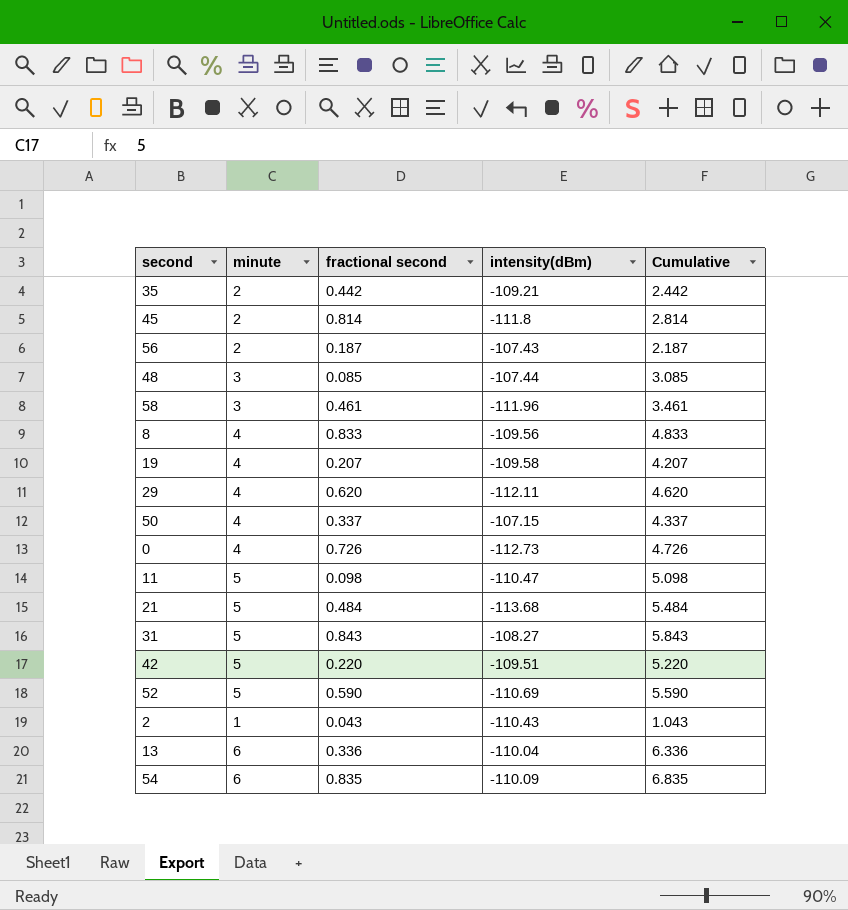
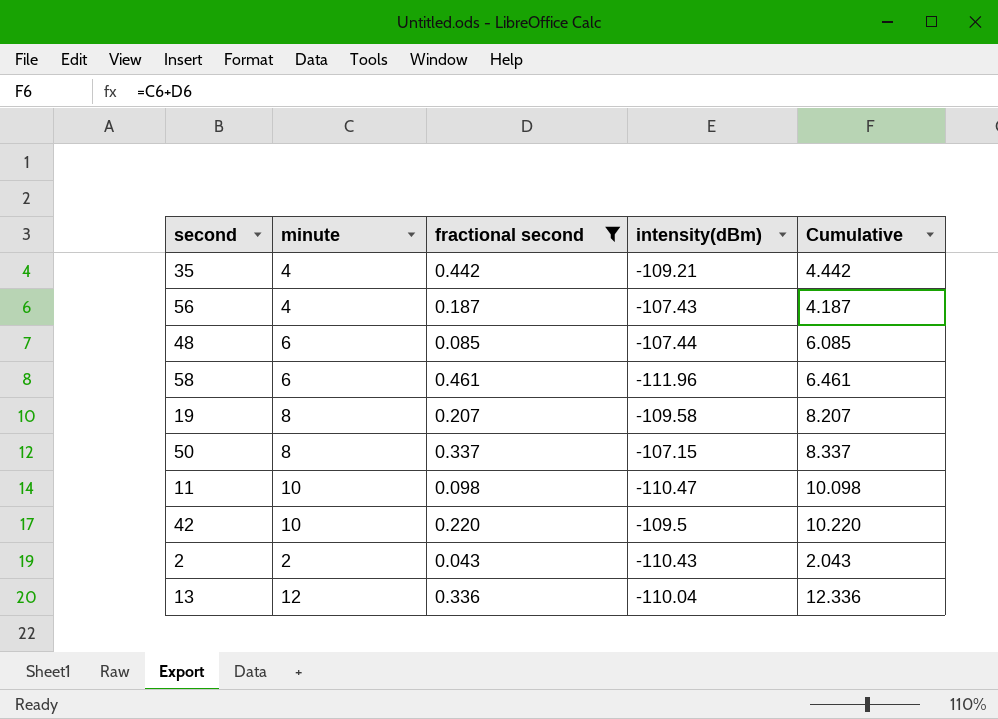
filter: none -> fractional second <= 0.461
35 | minute: 2 -> 4
35 | Cumulative: 2.442 -> 4.442
56 | minute: 2 -> 4
56 | Cumulative: 2.187 -> 4.187
48 | minute: 3 -> 6
48 | Cumulative: 3.085 -> 6.085
58 | minute: 3 -> 6
58 | Cumulative: 3.461 -> 6.461
19 | minute: 4 -> 8
19 | Cumulative: 4.207 -> 8.207
50 | minute: 4 -> 8
50 | Cumulative: 4.337 -> 8.337
11 | minute: 5 -> 10
11 | Cumulative: 5.098 -> 10.098
42 | minute: 5 -> 10
42 | intensity(dBm): -109.51 -> -109.5
42 | Cumulative: 5.220 -> 10.220
2 | minute: 1 -> 2
2 | Cumulative: 1.043 -> 2.043
13 | minute: 6 -> 12
13 | Cumulative: 6.336 -> 12.336

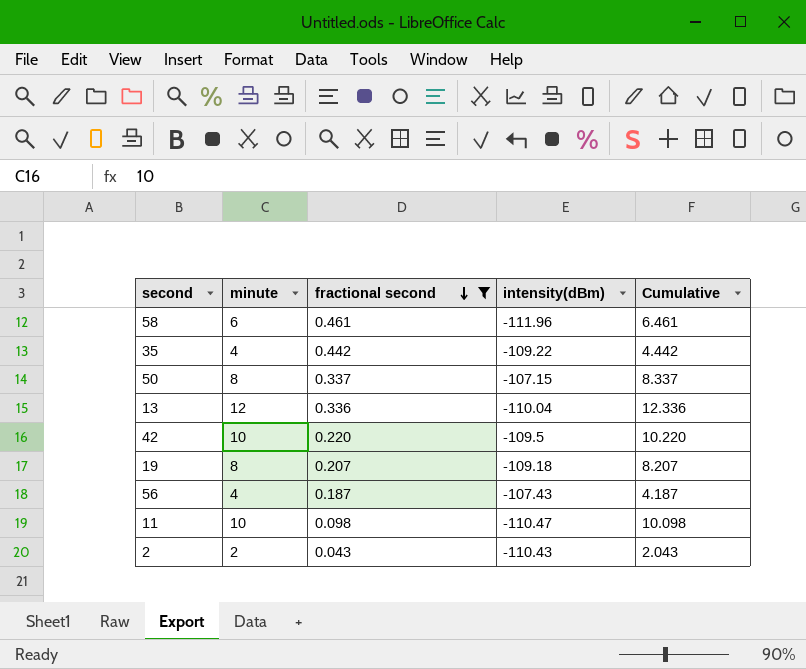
row order: none -> fractional second descending
row 48: 6 | 0.085 | -107.44 | 6.085 -> none
35 | intensity(dBm): -109.21 -> -109.22
19 | intensity(dBm): -109.58 -> -109.18

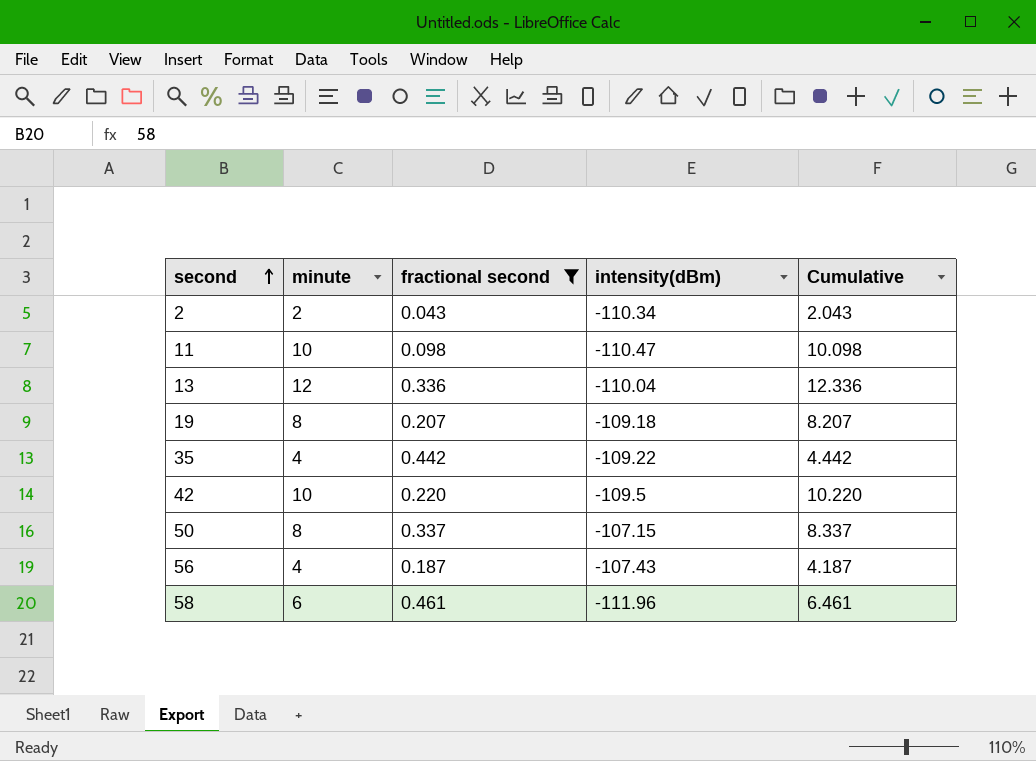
row order: fractional second descending -> second ascending
2 | intensity(dBm): -110.43 -> -110.34

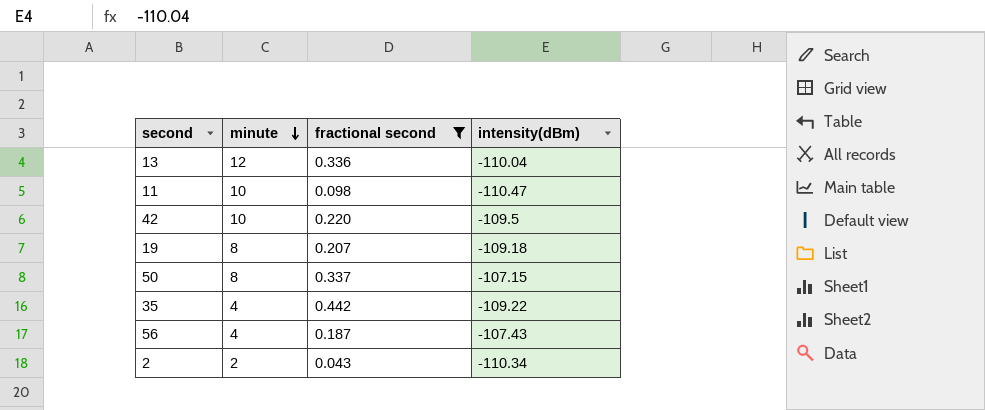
row order: second ascending -> minute descending
column Cumulative | formula: [minute] + [fractional second] -> none
row 58: 6 | 0.461 | -111.96 | 6.461 -> none

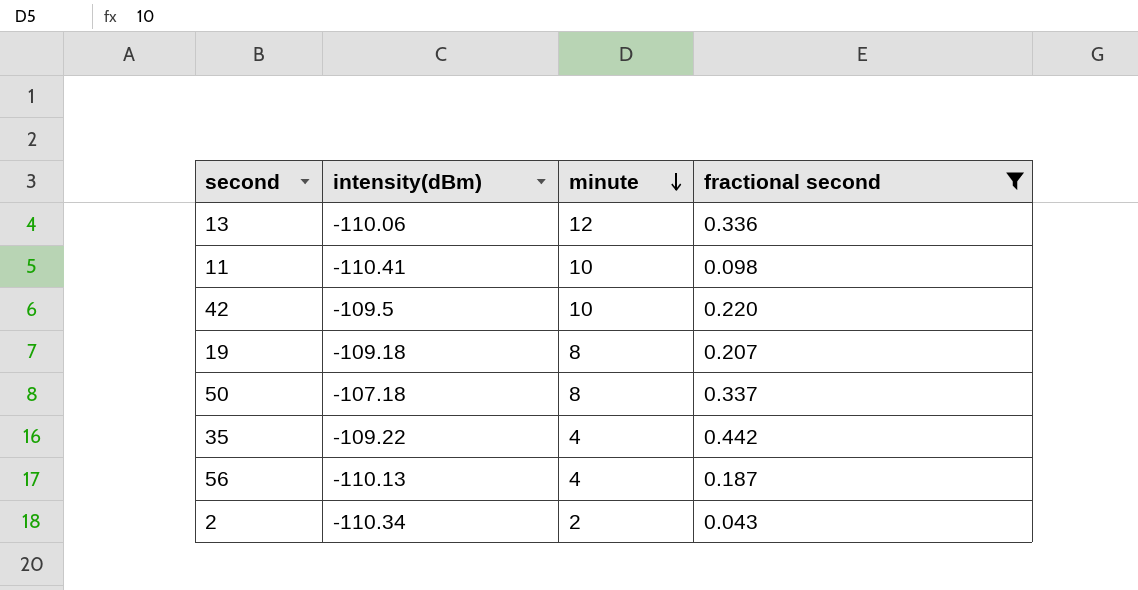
column intensity(dBm) | position: 4 -> 2
13 | intensity(dBm): -110.04 -> -110.06
11 | intensity(dBm): -110.47 -> -110.41
50 | intensity(dBm): -107.15 -> -107.18
56 | intensity(dBm): -107.43 -> -110.13

